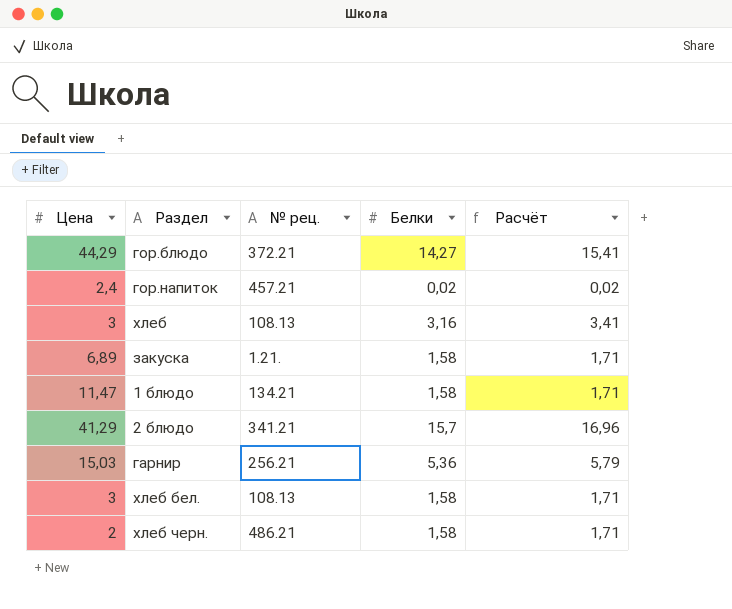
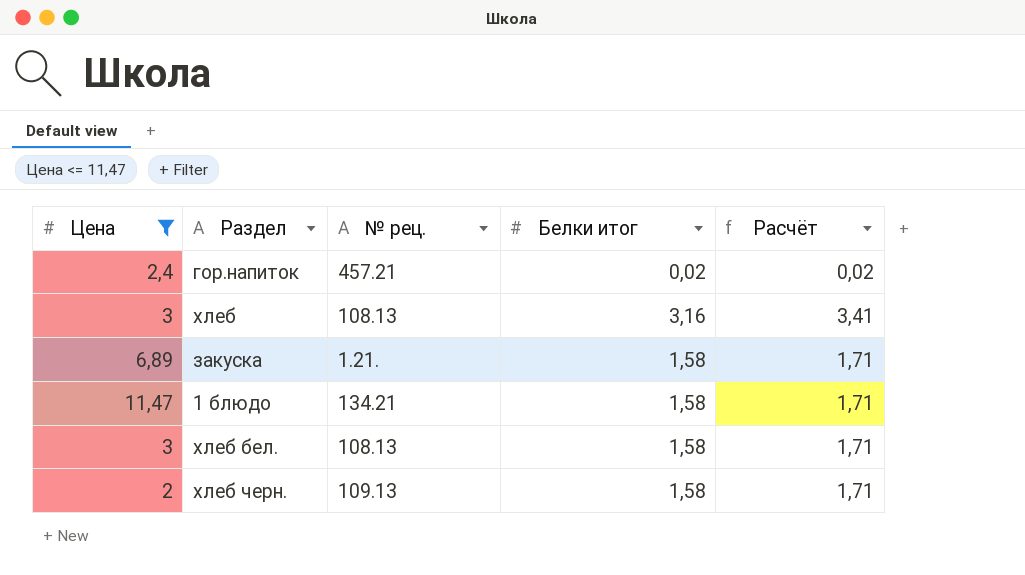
filter: none -> Цена <= 11,47
column name: Белки -> Белки итог
хлеб черн. | № рец.: 486.21 -> 109.13

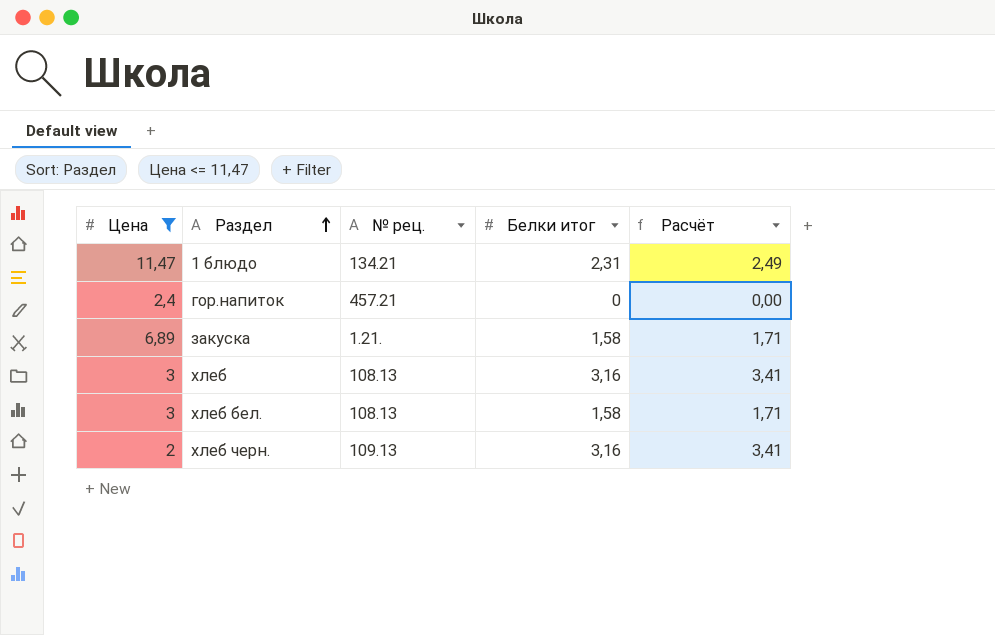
row order: none -> Раздел ascending
1 блюдо | Белки итог: 1,58 -> 2,31
1 блюдо | Расчёт: 1,71 -> 2,49
гор.напиток | Белки итог: 0,02 -> 0
гор.напиток | Расчёт: 0,02 -> 0,00
хлеб черн. | Белки итог: 1,58 -> 3,16
хлеб черн. | Расчёт: 1,71 -> 3,41

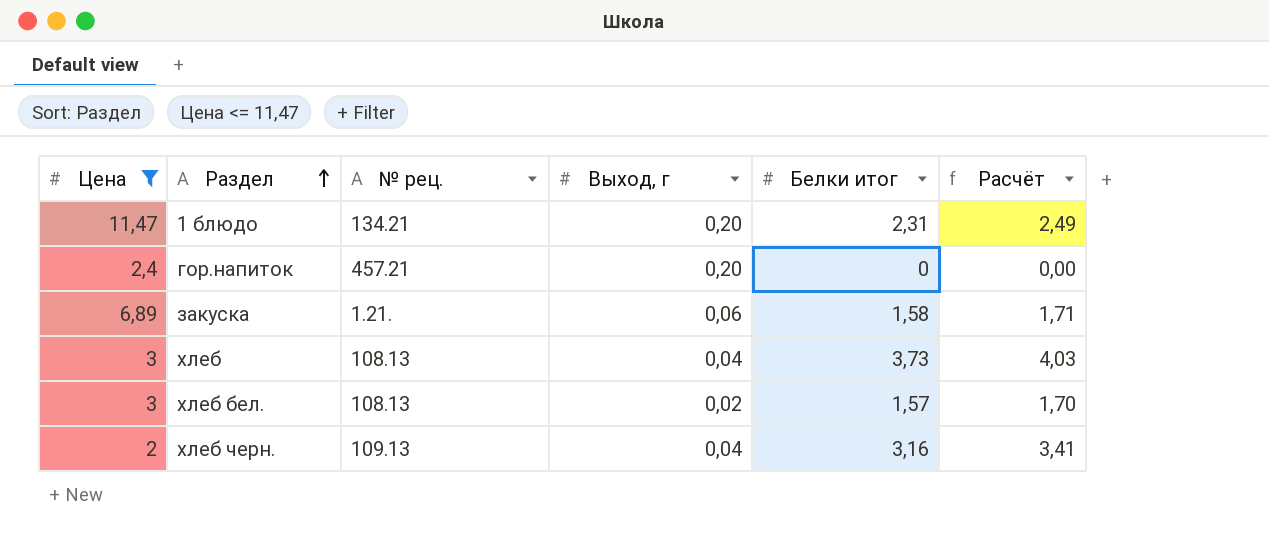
column Выход, г | position: none -> 4
хлеб | Белки итог: 3,16 -> 3,73
хлеб | Расчёт: 3,41 -> 4,03
хлеб бел. | Белки итог: 1,58 -> 1,57
хлеб бел. | Расчёт: 1,71 -> 1,70

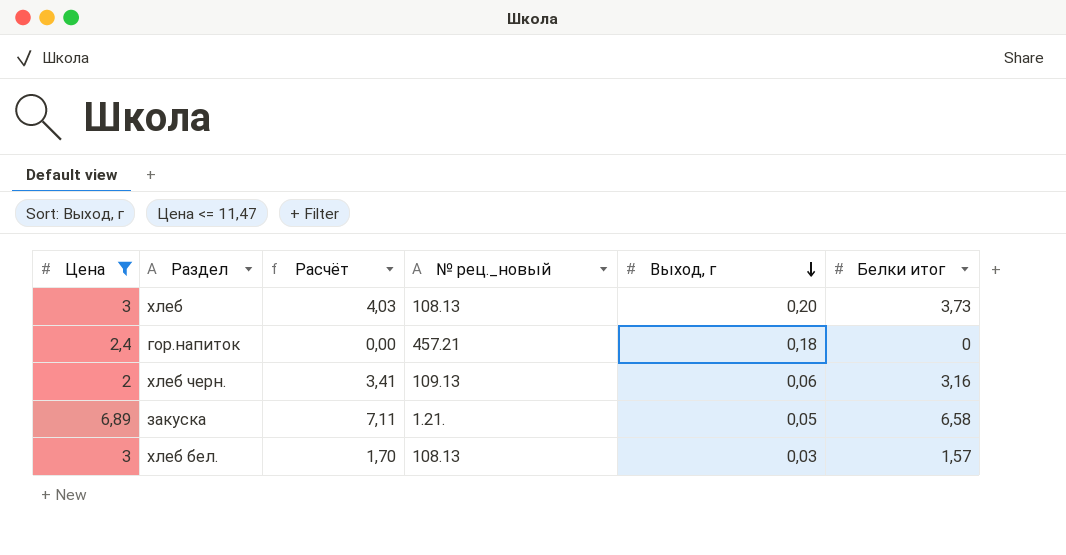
row order: Раздел ascending -> Выход, г descending
column Расчёт | position: 6 -> 3
column name: № рец. -> № рец._новый
row 1 блюдо: 11,47 | 134.21 | 0,20 | 2,31 | 2,49 -> none
хлеб | Выход, г: 0,04 -> 0,20
гор.напиток | Выход, г: 0,20 -> 0,18
хлеб черн. | Выход, г: 0,04 -> 0,06
закуска | Расчёт: 1,71 -> 7,11
закуска | Выход, г: 0,06 -> 0,05
закуска | Белки итог: 1,58 -> 6,58
хлеб бел. | Выход, г: 0,02 -> 0,03

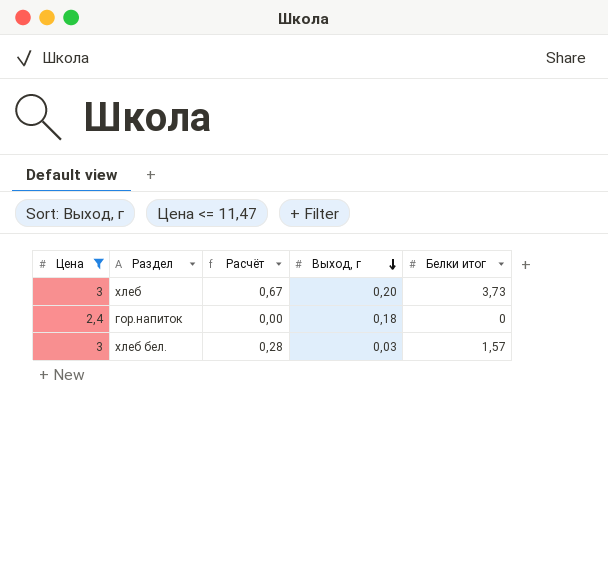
column № рец._новый | position: 4 -> none
column Расчёт | formula: [Белки итог] * 1,08 -> [Белки итог] * 0,18
row хлеб черн.: 2 | 3,41 | 109.13 | 0,06 | 3,16 -> none
row закуска: 6,89 | 7,11 | 1.21. | 0,05 | 6,58 -> none

